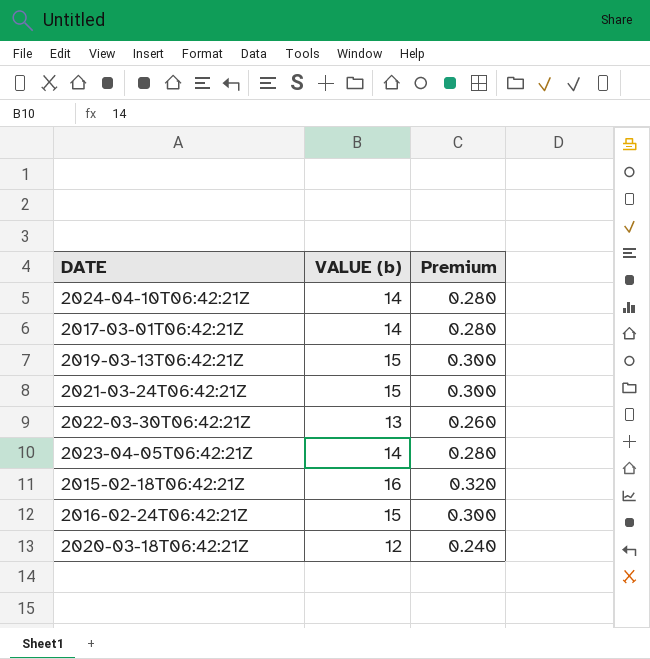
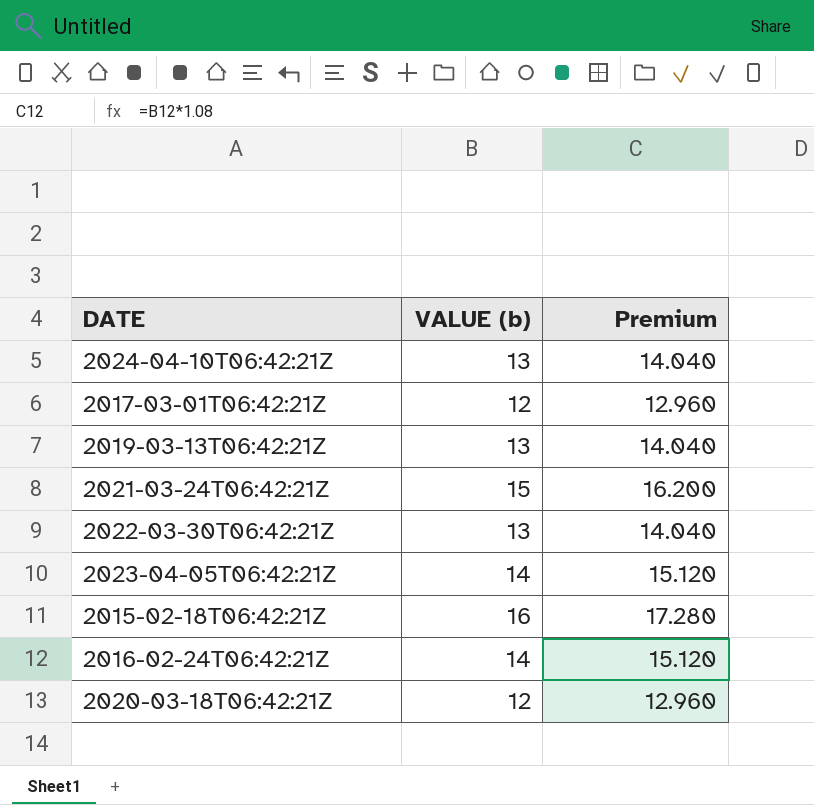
column Premium | formula: [VALUE (b)] * 0.02 -> [VALUE (b)] * 1.08
2024-04-10T06:42:21Z | VALUE (b): 14 -> 13
2017-03-01T06:42:21Z | VALUE (b): 14 -> 12
2019-03-13T06:42:21Z | VALUE (b): 15 -> 13
2016-02-24T06:42:21Z | VALUE (b): 15 -> 14

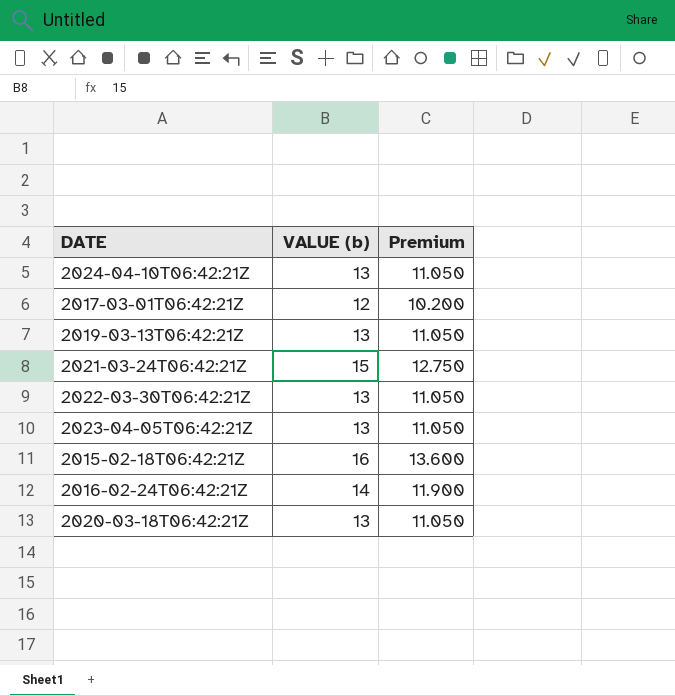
column Premium | formula: [VALUE (b)] * 1.08 -> [VALUE (b)] * 0.85
2023-04-05T06:42:21Z | VALUE (b): 14 -> 13
2020-03-18T06:42:21Z | VALUE (b): 12 -> 13

